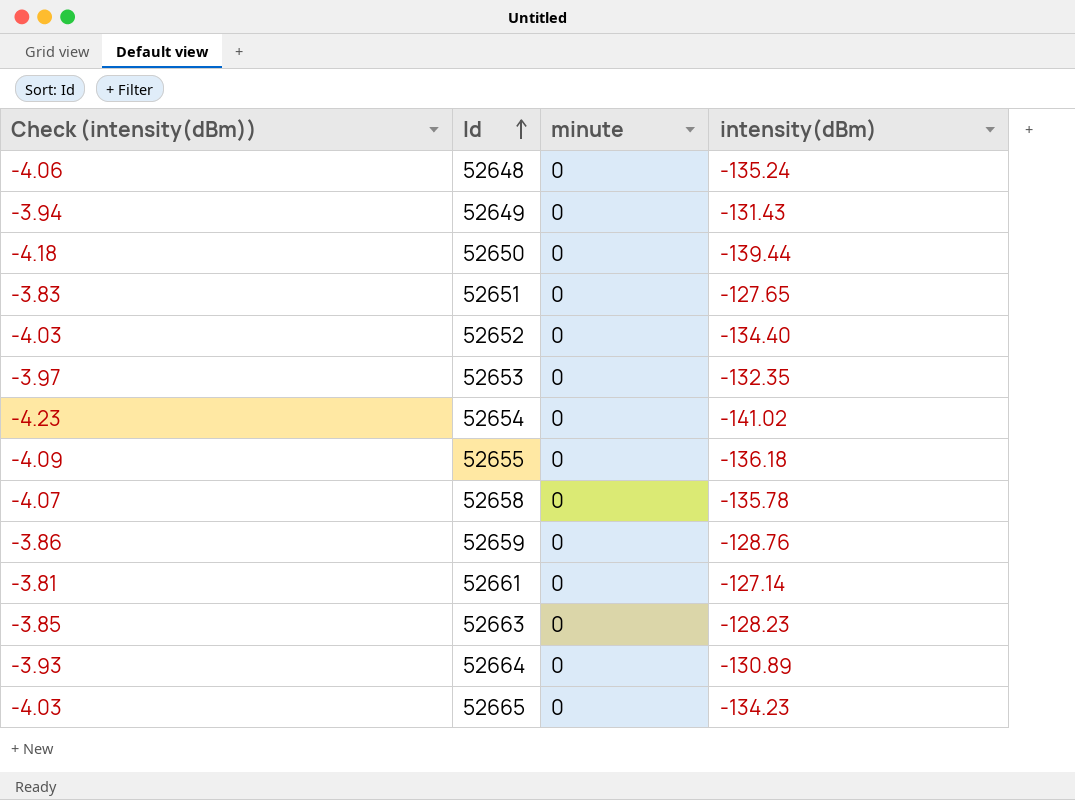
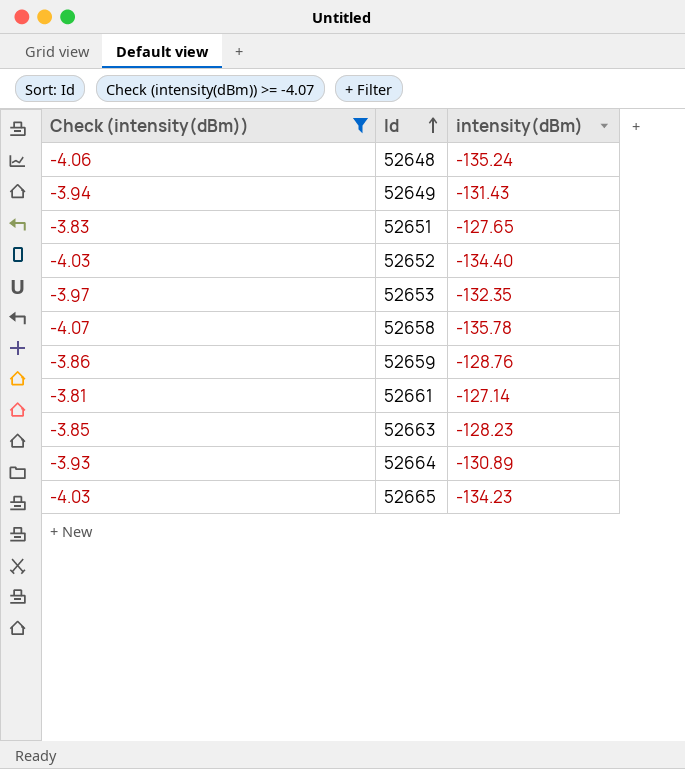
filter: none -> Check (intensity(dBm)) >= -4.07
column minute | position: 3 -> none

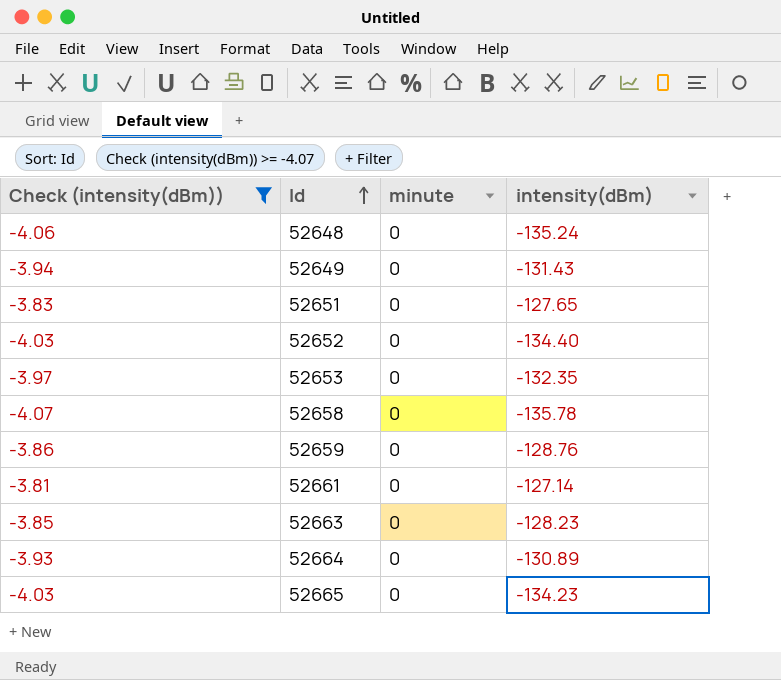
column minute | position: none -> 3

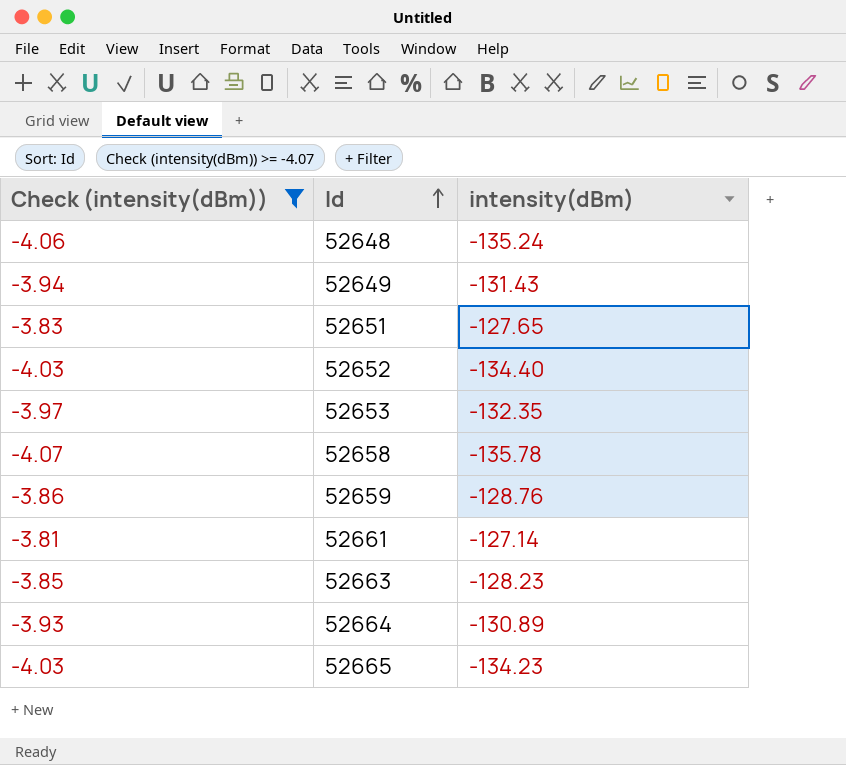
column minute | position: 3 -> none

